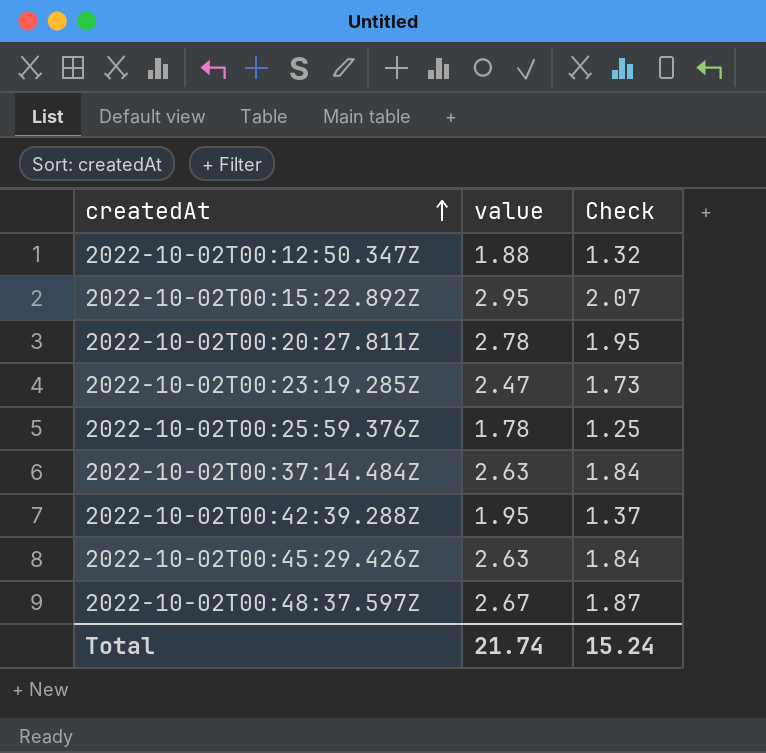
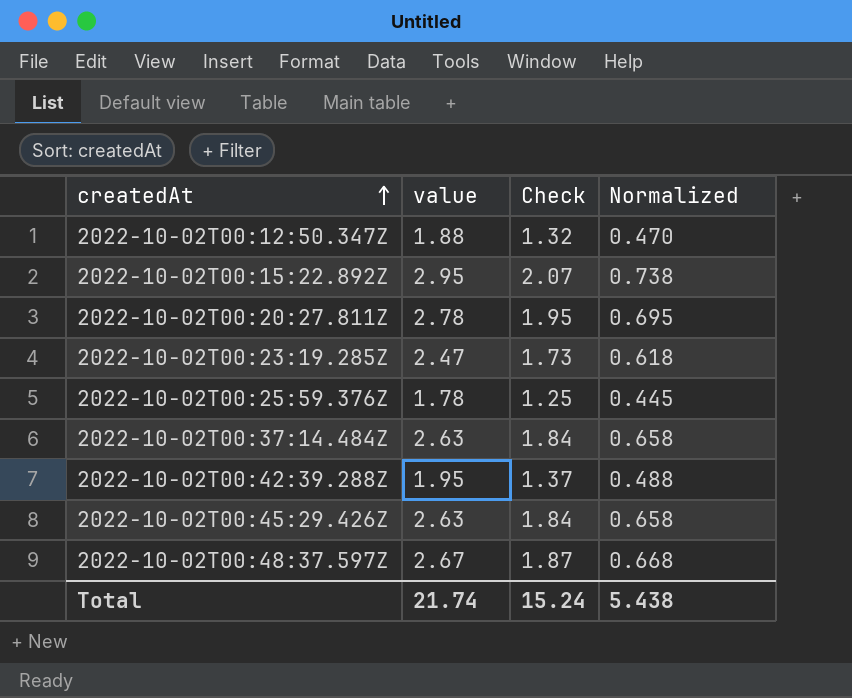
column Normalized | formula: none -> [value] * 0.25

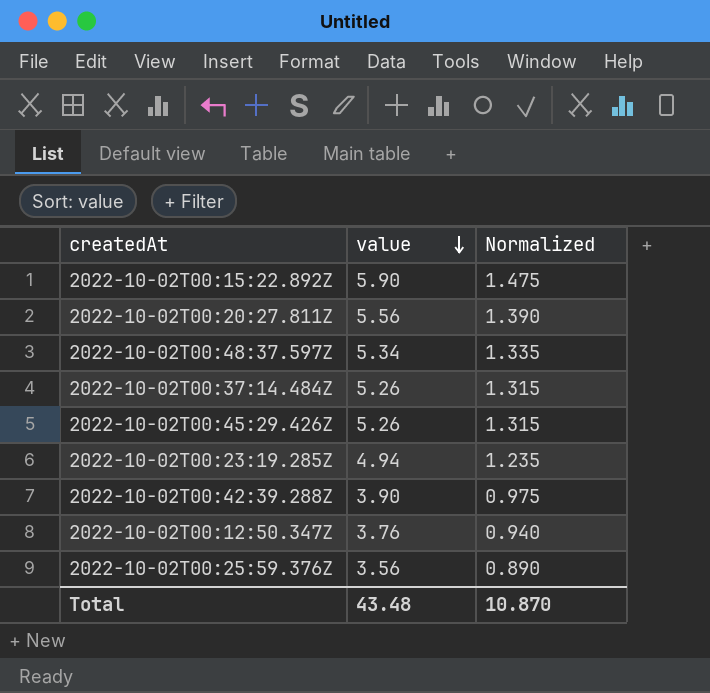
row order: createdAt ascending -> value descending
column Check | formula: [value] * 0.7 -> none
2022-10-02T00:15:22.892Z | value: 2.95 -> 5.90
2022-10-02T00:15:22.892Z | Normalized: 0.738 -> 1.475
2022-10-02T00:20:27.811Z | value: 2.78 -> 5.56
2022-10-02T00:20:27.811Z | Normalized: 0.695 -> 1.390
2022-10-02T00:48:37.597Z | value: 2.67 -> 5.34
2022-10-02T00:48:37.597Z | Normalized: 0.668 -> 1.335
2022-10-02T00:37:14.484Z | value: 2.63 -> 5.26
2022-10-02T00:37:14.484Z | Normalized: 0.658 -> 1.315
2022-10-02T00:45:29.426Z | value: 2.63 -> 5.26
2022-10-02T00:45:29.426Z | Normalized: 0.658 -> 1.315
2022-10-02T00:23:19.285Z | value: 2.47 -> 4.94
2022-10-02T00:23:19.285Z | Normalized: 0.618 -> 1.235
2022-10-02T00:42:39.288Z | value: 1.95 -> 3.90
2022-10-02T00:42:39.288Z | Normalized: 0.488 -> 0.975
2022-10-02T00:12:50.347Z | value: 1.88 -> 3.76
2022-10-02T00:12:50.347Z | Normalized: 0.470 -> 0.940
2022-10-02T00:25:59.376Z | value: 1.78 -> 3.56
2022-10-02T00:25:59.376Z | Normalized: 0.445 -> 0.890
Total | value: 21.74 -> 43.48
Total | Normalized: 5.438 -> 10.870

